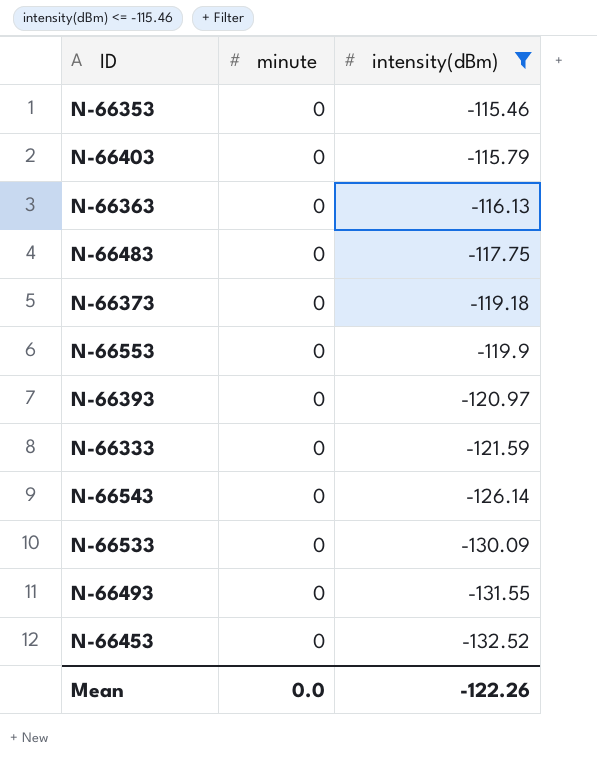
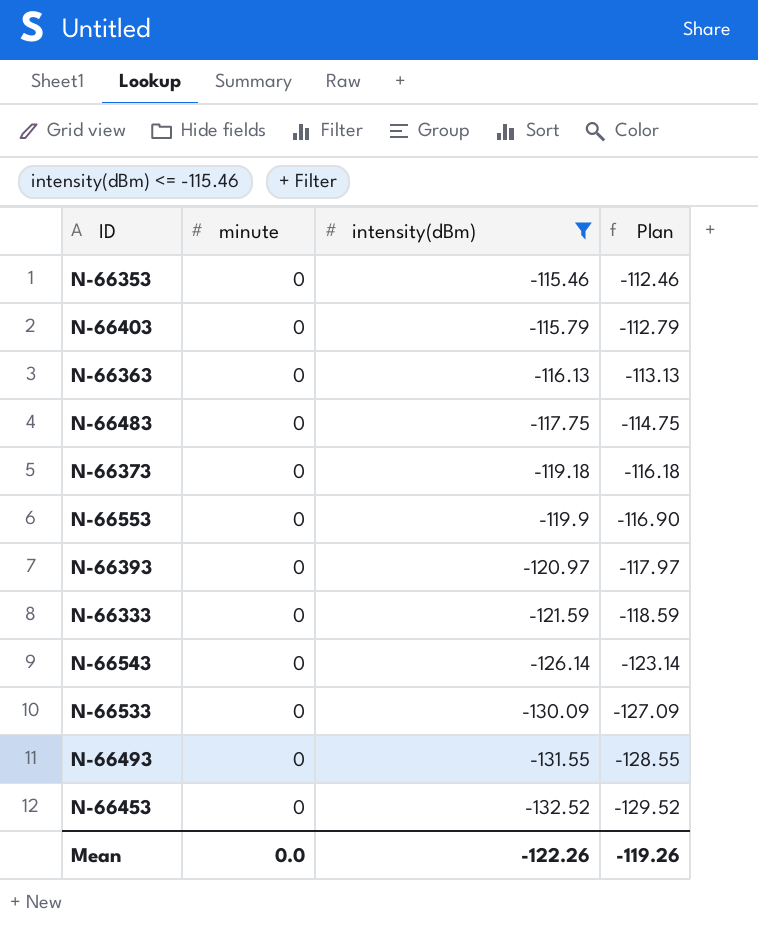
column Plan | formula: none -> [intensity(dBm)] + 3

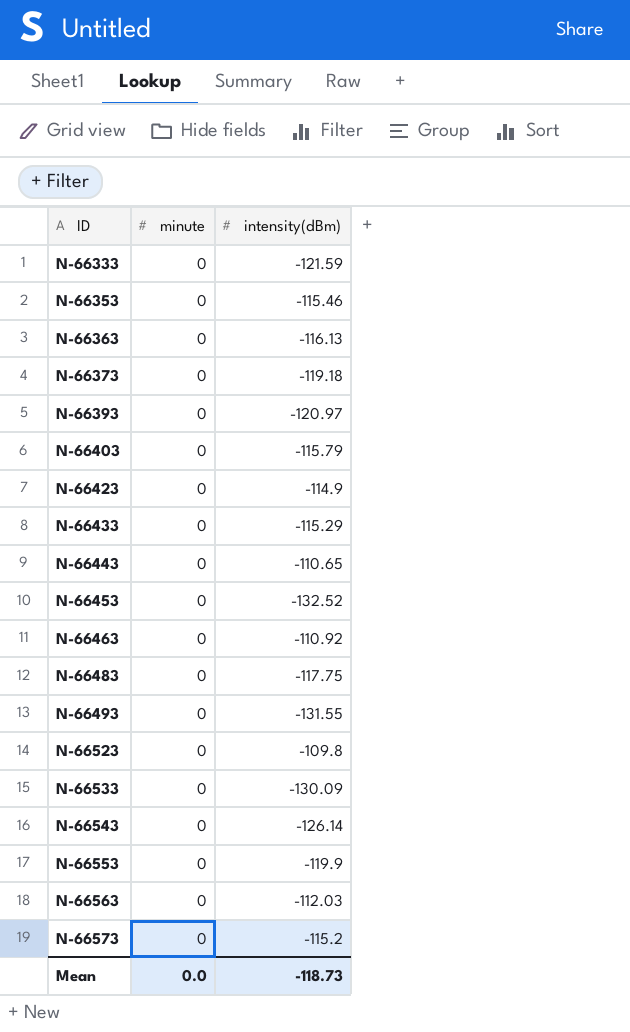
filter: intensity(dBm) <= -115.46 -> none
row order: intensity(dBm) descending -> ID ascending
column Plan | formula: [intensity(dBm)] + 3 -> none
Mean | intensity(dBm): -122.26 -> -118.73

